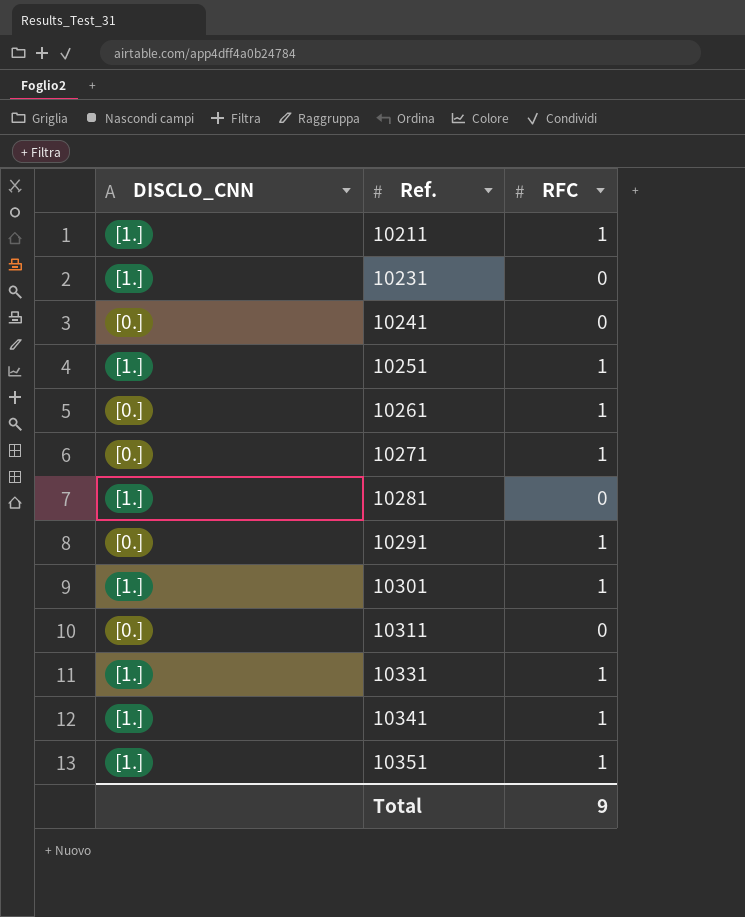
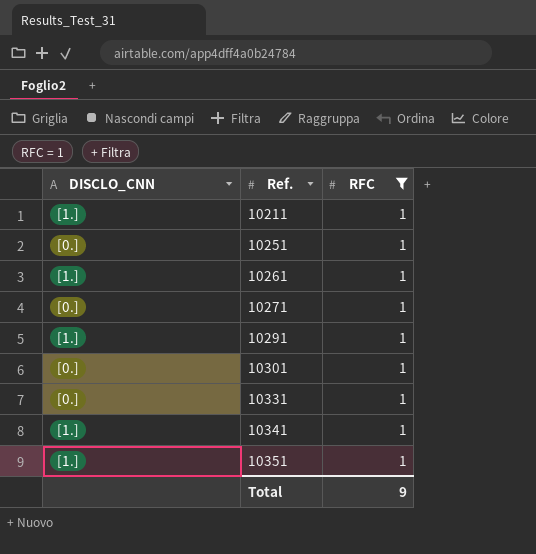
filter: none -> RFC = 1
10251 | DISCLO_CNN: [1.] -> [0.]
10261 | DISCLO_CNN: [0.] -> [1.]
10291 | DISCLO_CNN: [0.] -> [1.]
10301 | DISCLO_CNN: [1.] -> [0.]
10331 | DISCLO_CNN: [1.] -> [0.]

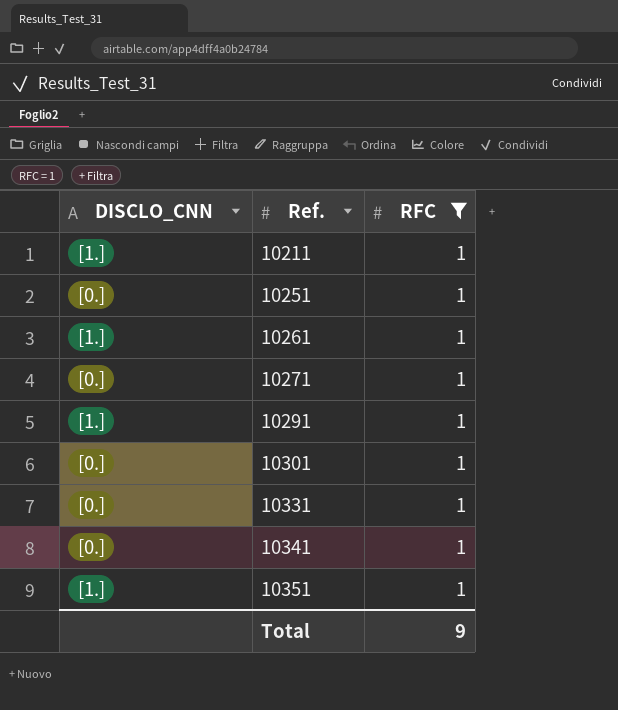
10341 | DISCLO_CNN: [1.] -> [0.]

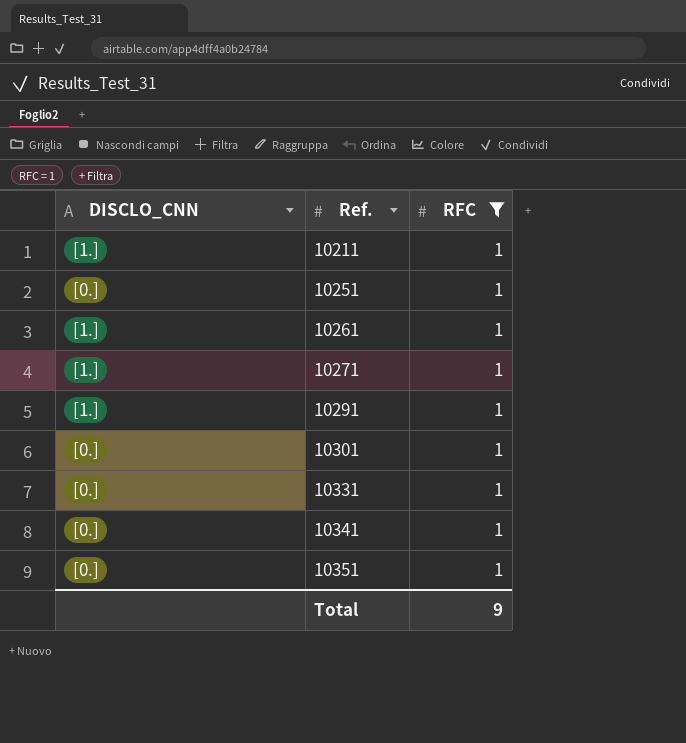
10271 | DISCLO_CNN: [0.] -> [1.]
10351 | DISCLO_CNN: [1.] -> [0.]

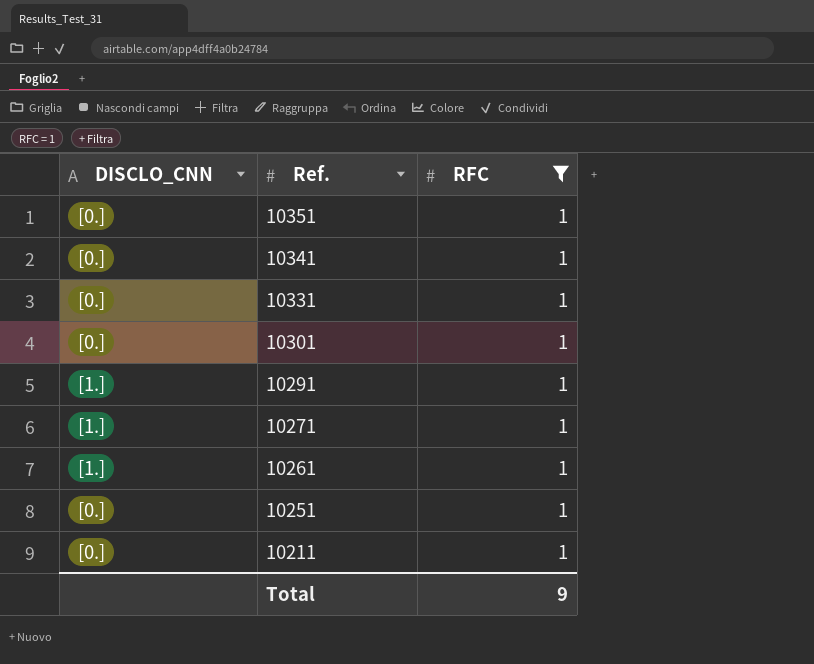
row order: Ref. ascending -> Ref. descending
10211 | DISCLO_CNN: [1.] -> [0.]

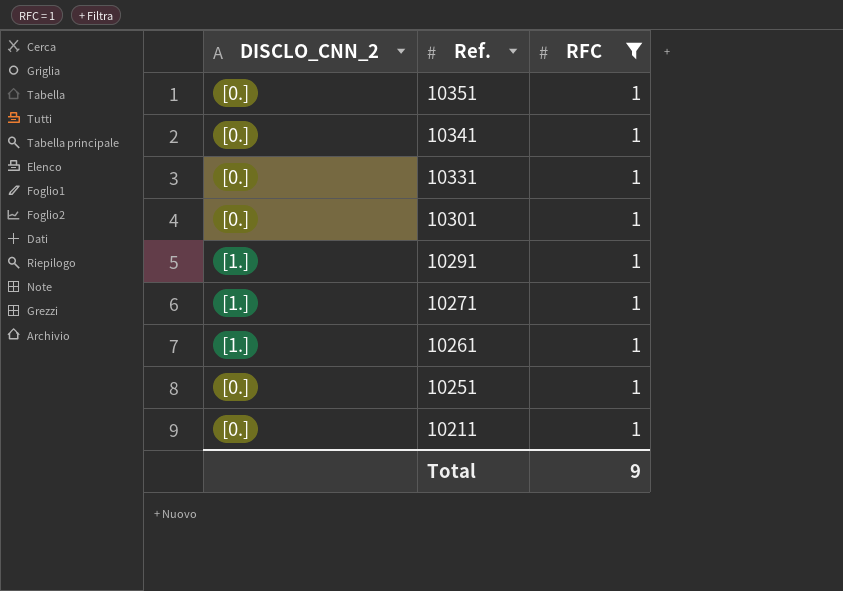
column name: DISCLO_CNN -> DISCLO_CNN_2

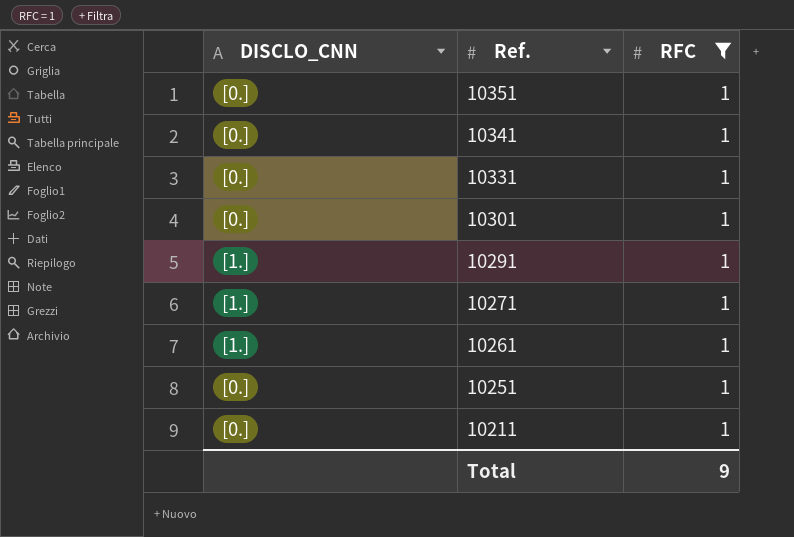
column name: DISCLO_CNN_2 -> DISCLO_CNN

